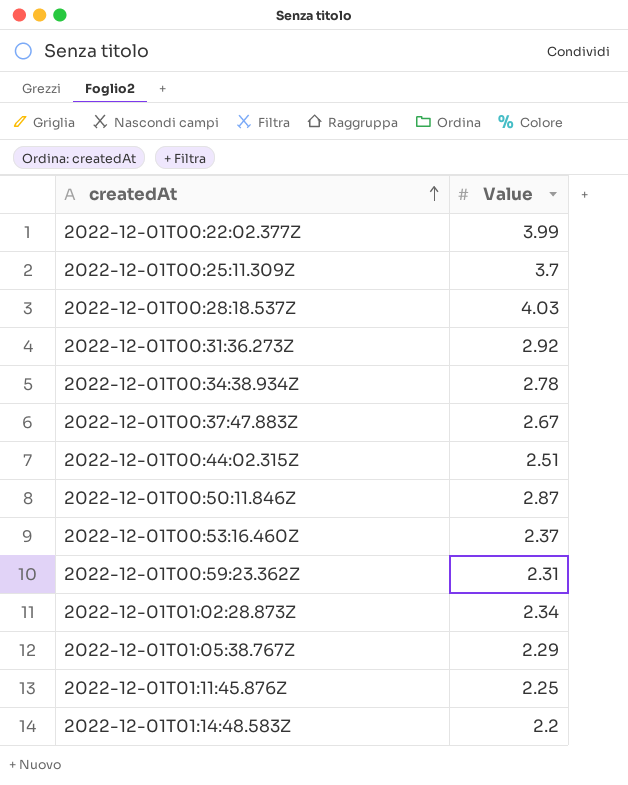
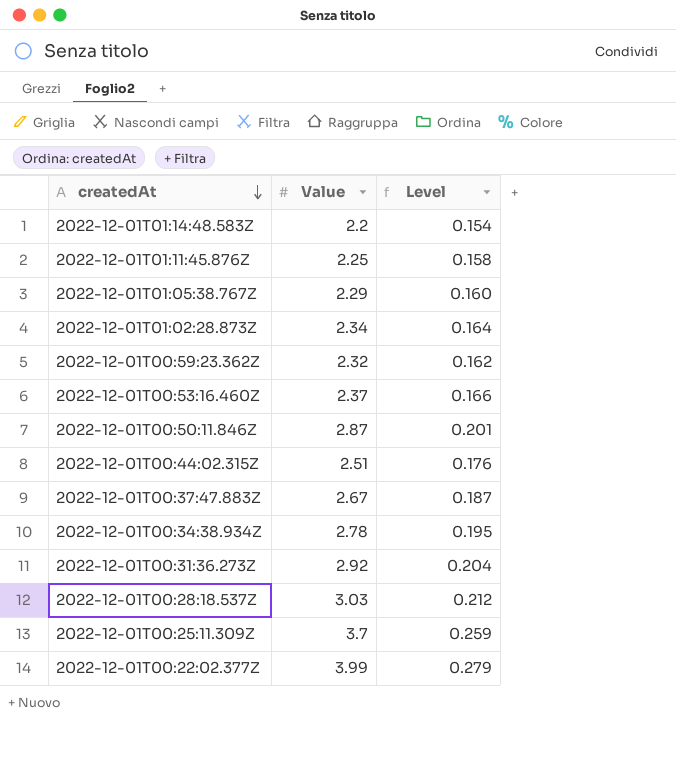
row order: createdAt ascending -> createdAt descending
column Level | formula: none -> [Value] * 0.07
2022-12-01T00:59:23.362Z | Value: 2.31 -> 2.32
2022-12-01T00:28:18.537Z | Value: 4.03 -> 3.03

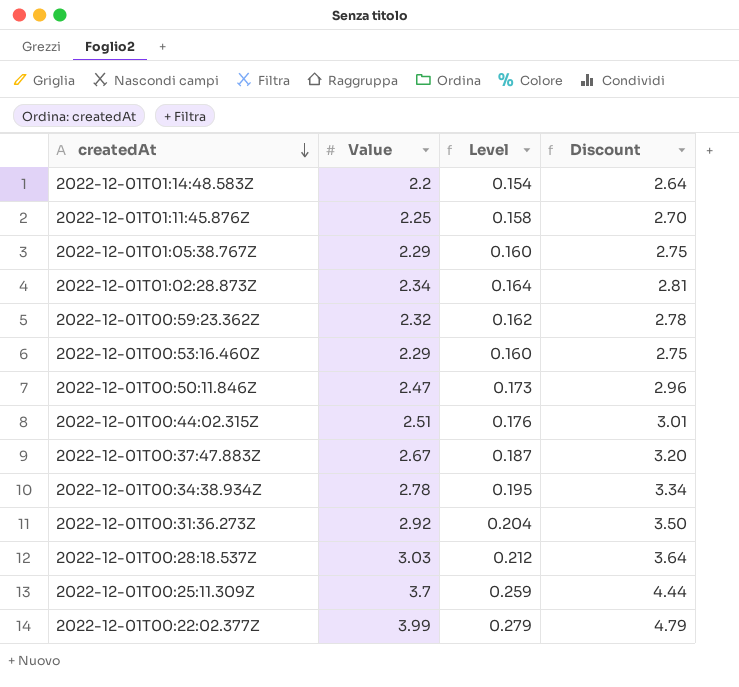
column Discount | formula: none -> [Value] * 1.2
2022-12-01T00:53:16.460Z | Value: 2.37 -> 2.29
2022-12-01T00:53:16.460Z | Level: 0.166 -> 0.160
2022-12-01T00:50:11.846Z | Value: 2.87 -> 2.47
2022-12-01T00:50:11.846Z | Level: 0.201 -> 0.173

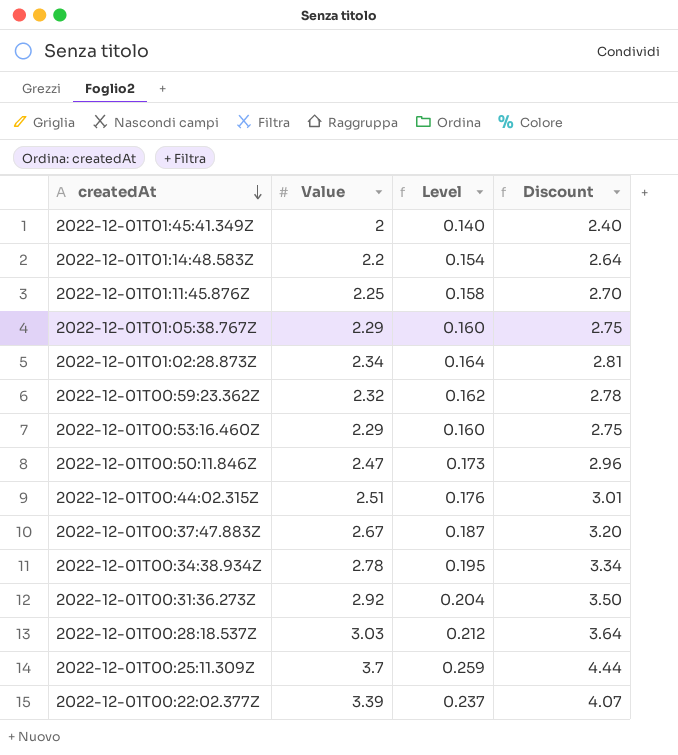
row 2022-12-01T01:45:41.349Z: none -> 2 | 0.140 | 2.40
2022-12-01T00:22:02.377Z | Value: 3.99 -> 3.39
2022-12-01T00:22:02.377Z | Level: 0.279 -> 0.237
2022-12-01T00:22:02.377Z | Discount: 4.79 -> 4.07

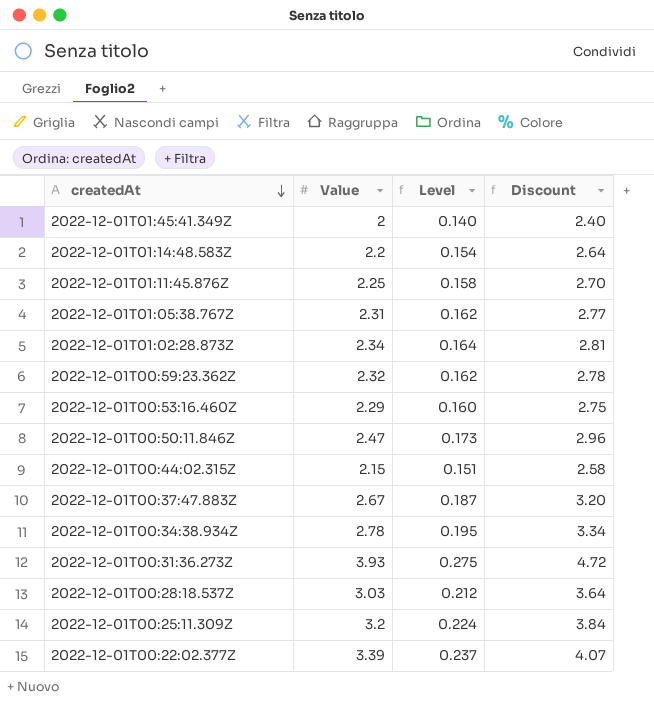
2022-12-01T01:05:38.767Z | Value: 2.29 -> 2.31
2022-12-01T01:05:38.767Z | Level: 0.160 -> 0.162
2022-12-01T01:05:38.767Z | Discount: 2.75 -> 2.77
2022-12-01T00:44:02.315Z | Value: 2.51 -> 2.15
2022-12-01T00:44:02.315Z | Level: 0.176 -> 0.151
2022-12-01T00:44:02.315Z | Discount: 3.01 -> 2.58
2022-12-01T00:31:36.273Z | Value: 2.92 -> 3.93
2022-12-01T00:31:36.273Z | Level: 0.204 -> 0.275
2022-12-01T00:31:36.273Z | Discount: 3.50 -> 4.72
2022-12-01T00:25:11.309Z | Value: 3.7 -> 3.2
2022-12-01T00:25:11.309Z | Level: 0.259 -> 0.224
2022-12-01T00:25:11.309Z | Discount: 4.44 -> 3.84

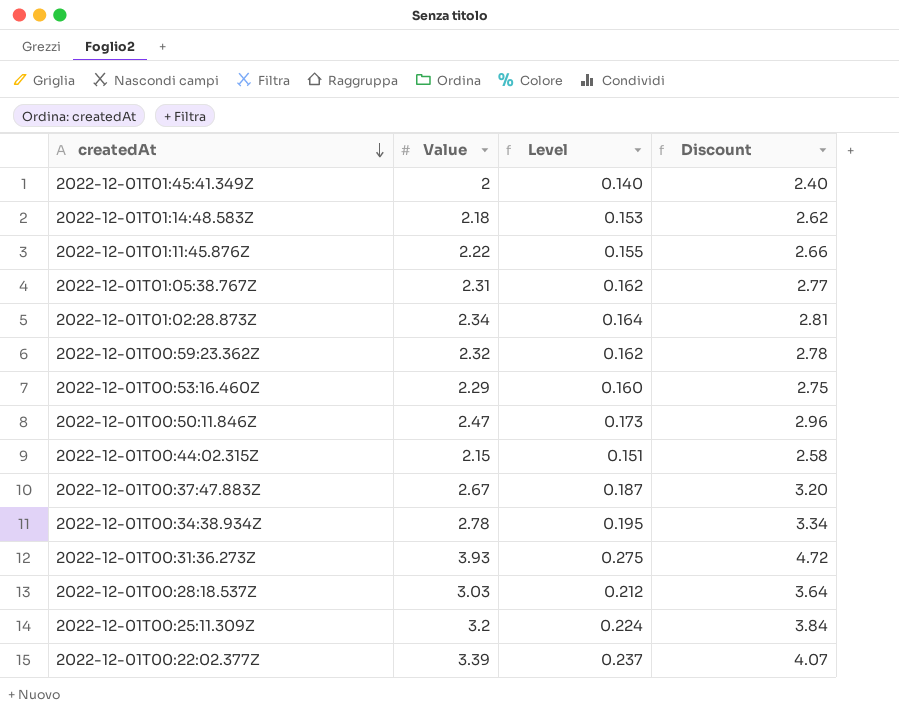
2022-12-01T01:14:48.583Z | Value: 2.2 -> 2.18
2022-12-01T01:14:48.583Z | Level: 0.154 -> 0.153
2022-12-01T01:14:48.583Z | Discount: 2.64 -> 2.62
2022-12-01T01:11:45.876Z | Value: 2.25 -> 2.22
2022-12-01T01:11:45.876Z | Level: 0.158 -> 0.155
2022-12-01T01:11:45.876Z | Discount: 2.70 -> 2.66

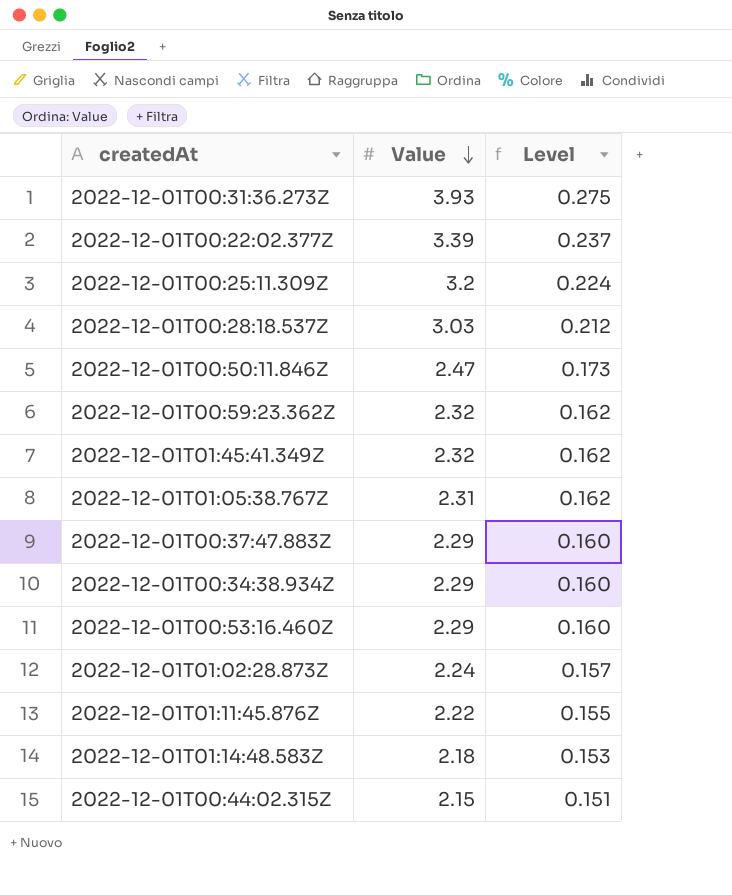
row order: createdAt descending -> Value descending
column Discount | formula: [Value] * 1.2 -> none
2022-12-01T01:45:41.349Z | Value: 2 -> 2.32
2022-12-01T01:45:41.349Z | Level: 0.140 -> 0.162
2022-12-01T00:37:47.883Z | Value: 2.67 -> 2.29
2022-12-01T00:37:47.883Z | Level: 0.187 -> 0.160
2022-12-01T00:34:38.934Z | Value: 2.78 -> 2.29
2022-12-01T00:34:38.934Z | Level: 0.195 -> 0.160
2022-12-01T01:02:28.873Z | Value: 2.34 -> 2.24
2022-12-01T01:02:28.873Z | Level: 0.164 -> 0.157

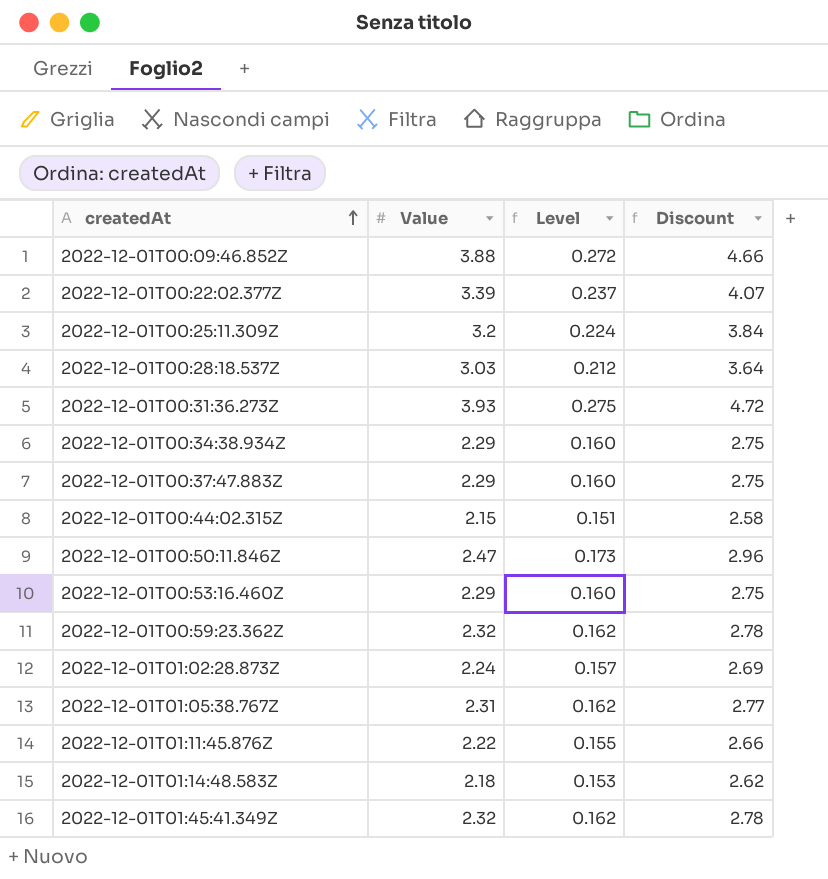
row order: Value descending -> createdAt ascending
column Discount | formula: none -> [Value] * 1.2
row 2022-12-01T00:09:46.852Z: none -> 3.88 | 0.272 | 4.66

